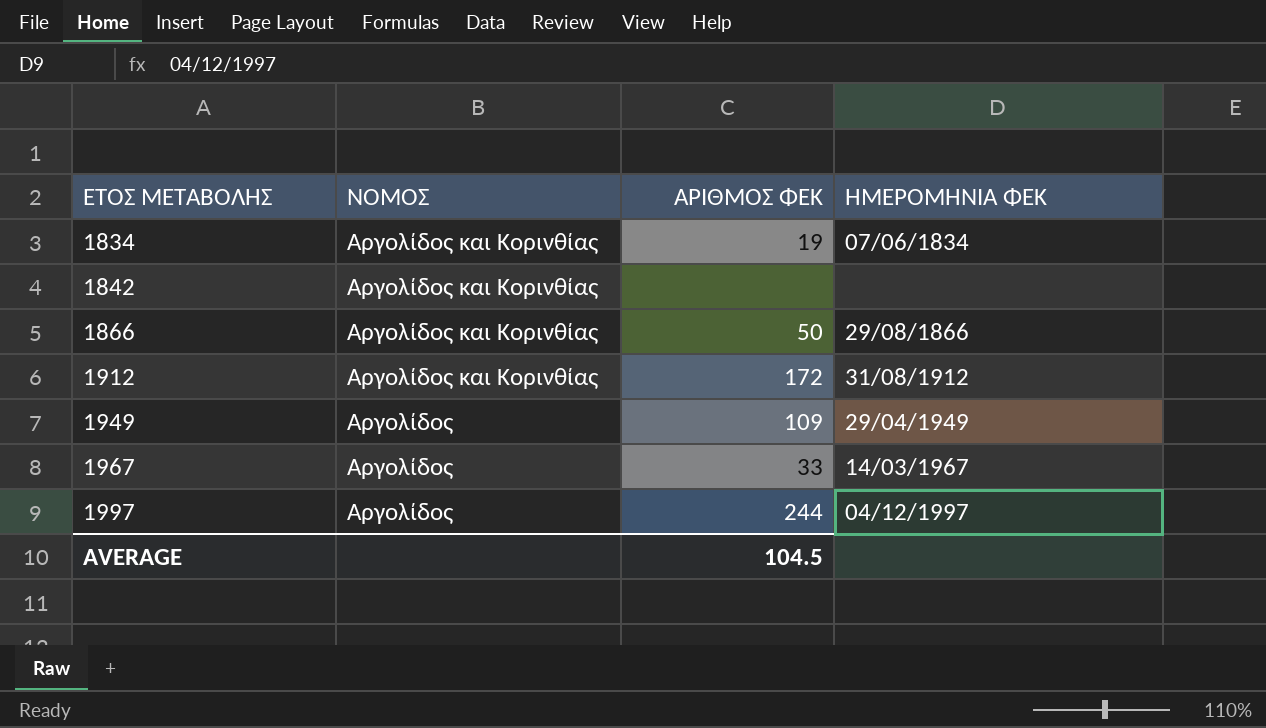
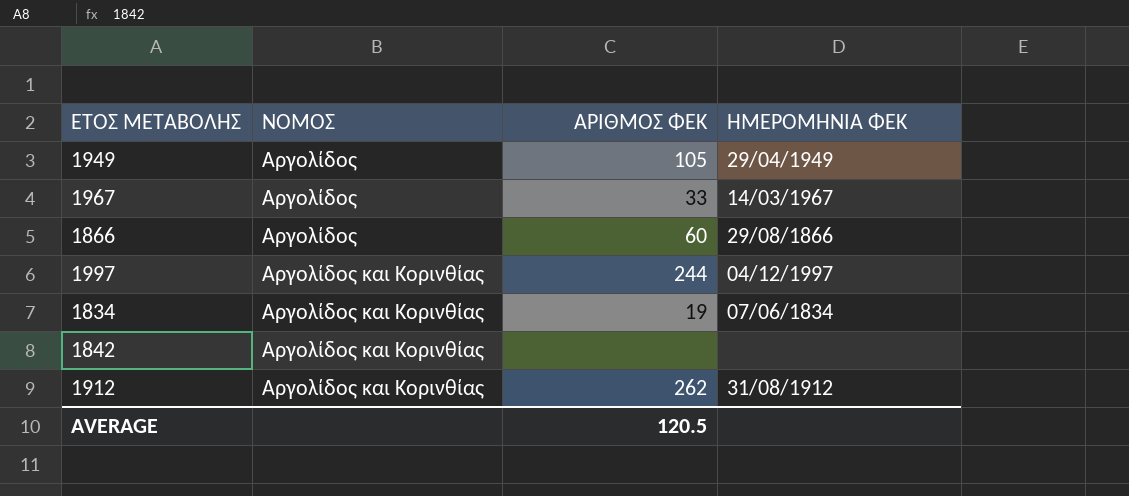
row order: ΕΤΟΣ ΜΕΤΑΒΟΛΗΣ ascending -> ΝΟΜΟΣ ascending
1949 | ΑΡΙΘΜΟΣ ΦΕΚ: 109 -> 105
1866 | ΝΟΜΟΣ: Αργολίδος και Κορινθίας -> Αργολίδος
1866 | ΑΡΙΘΜΟΣ ΦΕΚ: 50 -> 60
1997 | ΝΟΜΟΣ: Αργολίδος -> Αργολίδος και Κορινθίας
1912 | ΑΡΙΘΜΟΣ ΦΕΚ: 172 -> 262
AVERAGE | ΑΡΙΘΜΟΣ ΦΕΚ: 104.5 -> 120.5

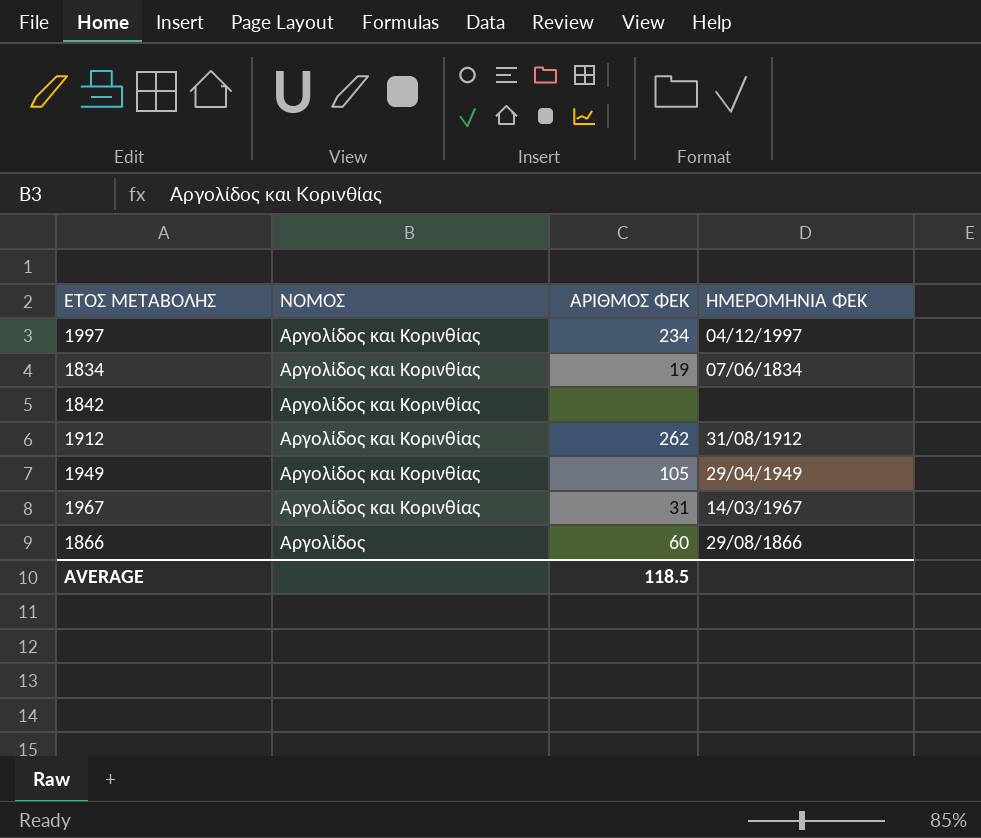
row order: ΝΟΜΟΣ ascending -> ΝΟΜΟΣ descending
1997 | ΑΡΙΘΜΟΣ ΦΕΚ: 244 -> 234
1949 | ΝΟΜΟΣ: Αργολίδος -> Αργολίδος και Κορινθίας
1967 | ΝΟΜΟΣ: Αργολίδος -> Αργολίδος και Κορινθίας
1967 | ΑΡΙΘΜΟΣ ΦΕΚ: 33 -> 31
AVERAGE | ΑΡΙΘΜΟΣ ΦΕΚ: 120.5 -> 118.5

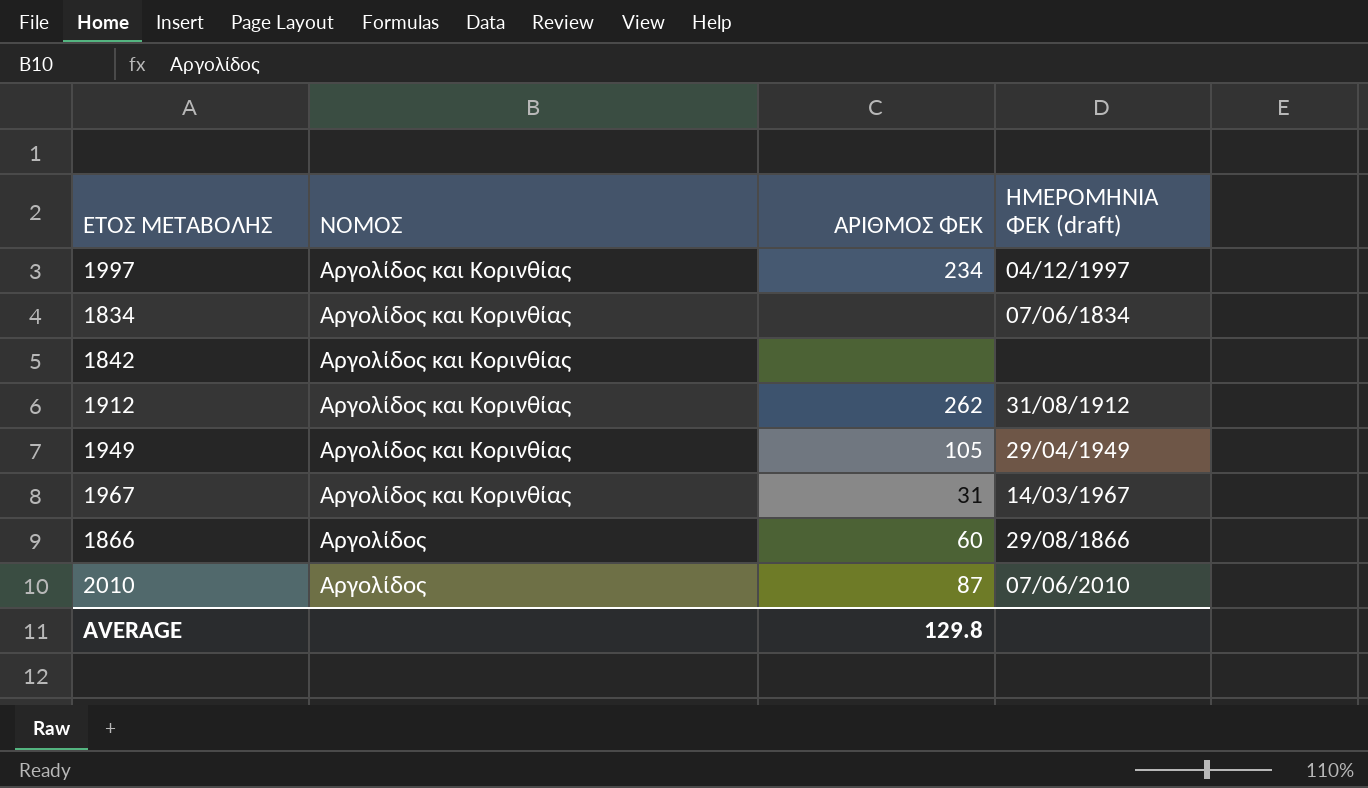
column name: ΗΜΕΡΟΜΗΝΙΑ ΦΕΚ -> ΗΜΕΡΟΜΗΝΙΑ ΦΕΚ (draft)
1834 | ΑΡΙΘΜΟΣ ΦΕΚ: 19 -> none
row 2010: none -> Αργολίδος | 87 | 07/06/2010
AVERAGE | ΑΡΙΘΜΟΣ ΦΕΚ: 118.5 -> 129.8

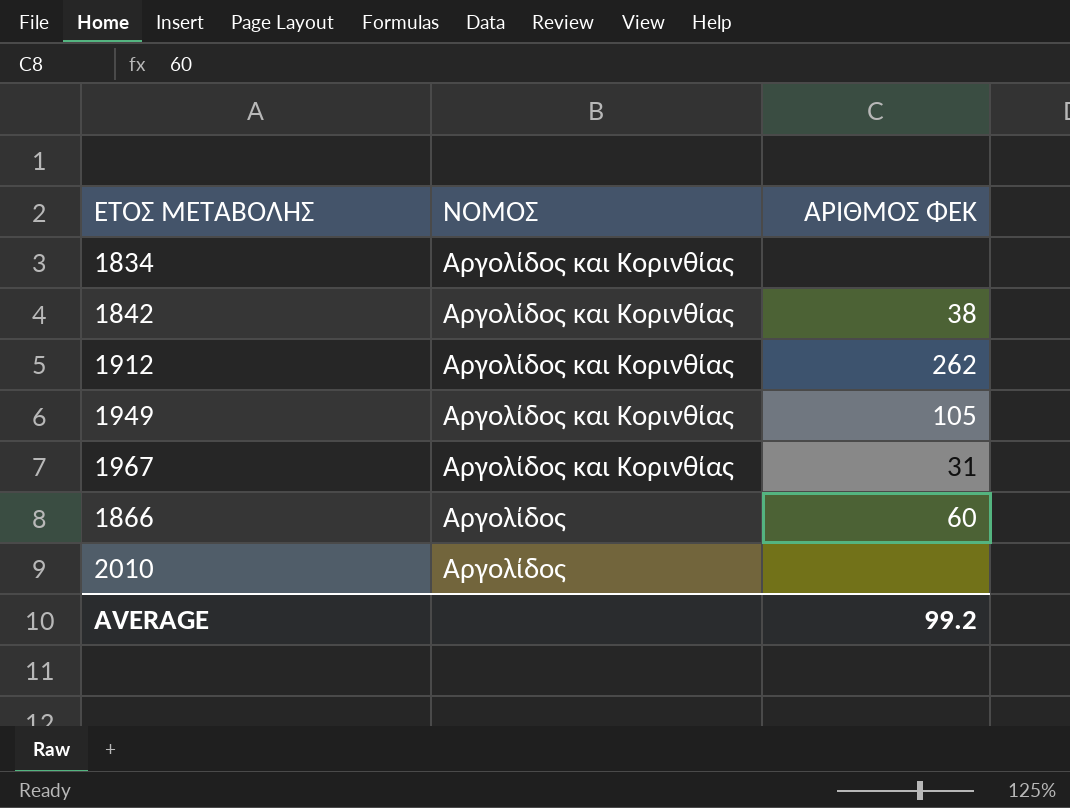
column ΗΜΕΡΟΜΗΝΙΑ ΦΕΚ (draft) | position: 4 -> none
row 1997: Αργολίδος και Κορινθίας | 234 | 04/12/1997 -> none
1842 | ΑΡΙΘΜΟΣ ΦΕΚ: none -> 38
2010 | ΑΡΙΘΜΟΣ ΦΕΚ: 87 -> none
AVERAGE | ΑΡΙΘΜΟΣ ΦΕΚ: 129.8 -> 99.2

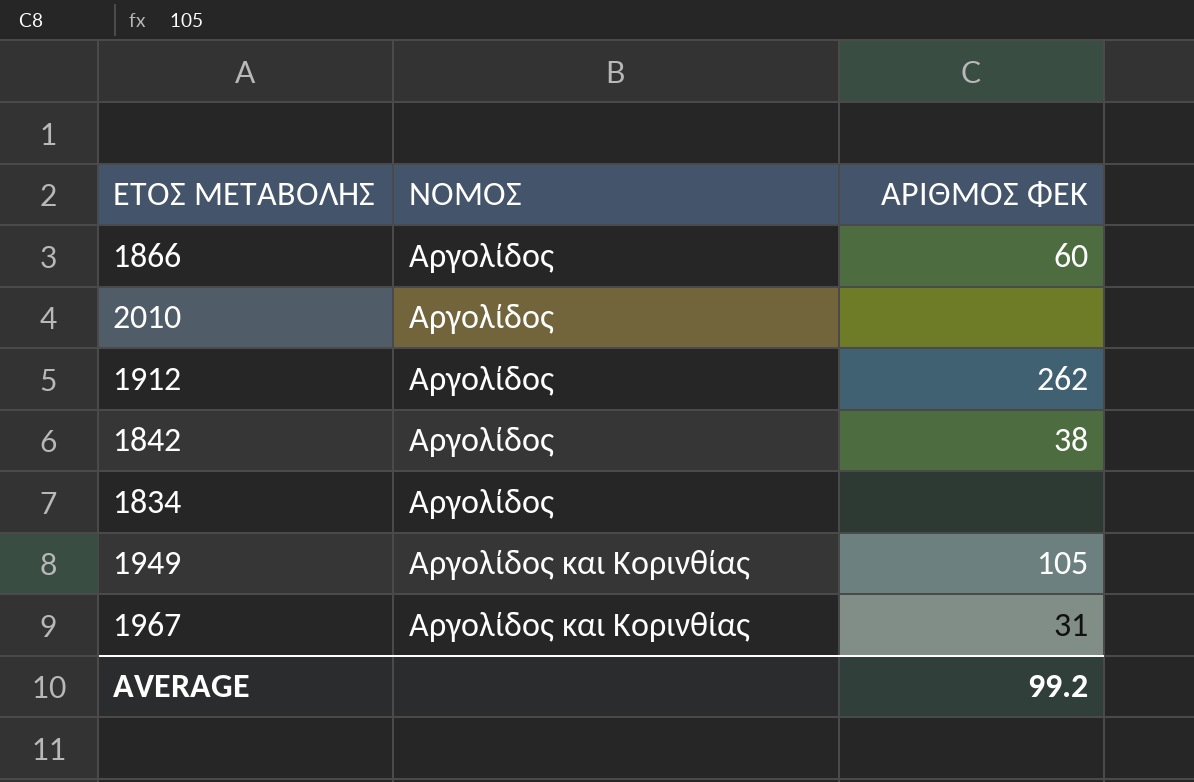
row order: ΝΟΜΟΣ descending -> ΝΟΜΟΣ ascending
1912 | ΝΟΜΟΣ: Αργολίδος και Κορινθίας -> Αργολίδος
1842 | ΝΟΜΟΣ: Αργολίδος και Κορινθίας -> Αργολίδος
1834 | ΝΟΜΟΣ: Αργολίδος και Κορινθίας -> Αργολίδος

